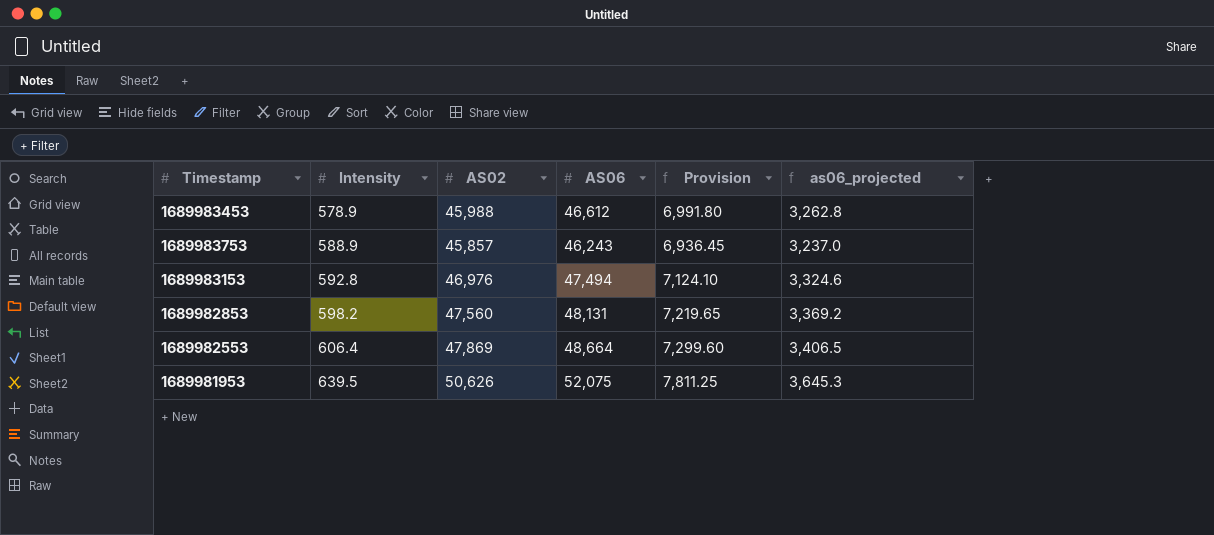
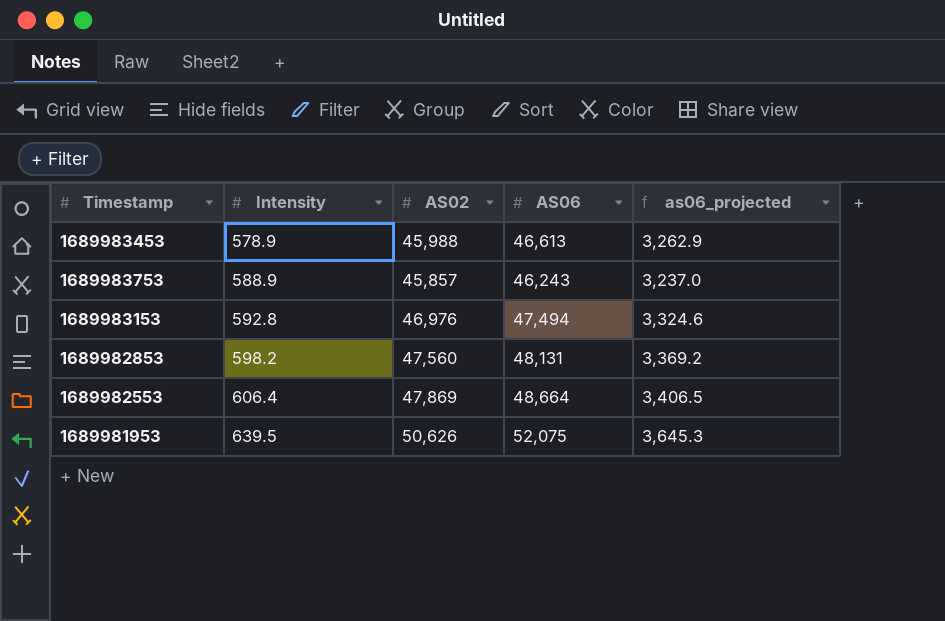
column Provision | formula: [AS06] * 0.15 -> none
1689983453 | AS06: 46,612 -> 46,613
1689983453 | as06_projected: 3,262.8 -> 3,262.9

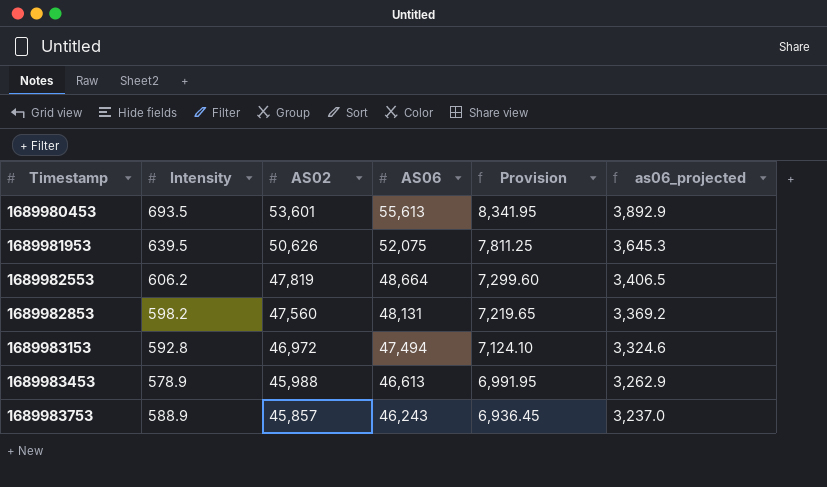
row order: Intensity ascending -> Timestamp ascending
column Provision | formula: none -> [AS06] * 0.15
row 1689980453: none -> 693.5 | 53,601 | 55,613 | 8,341.95 | 3,892.9
1689982553 | Intensity: 606.4 -> 606.2
1689982553 | AS02: 47,869 -> 47,819
1689983153 | AS02: 46,976 -> 46,972

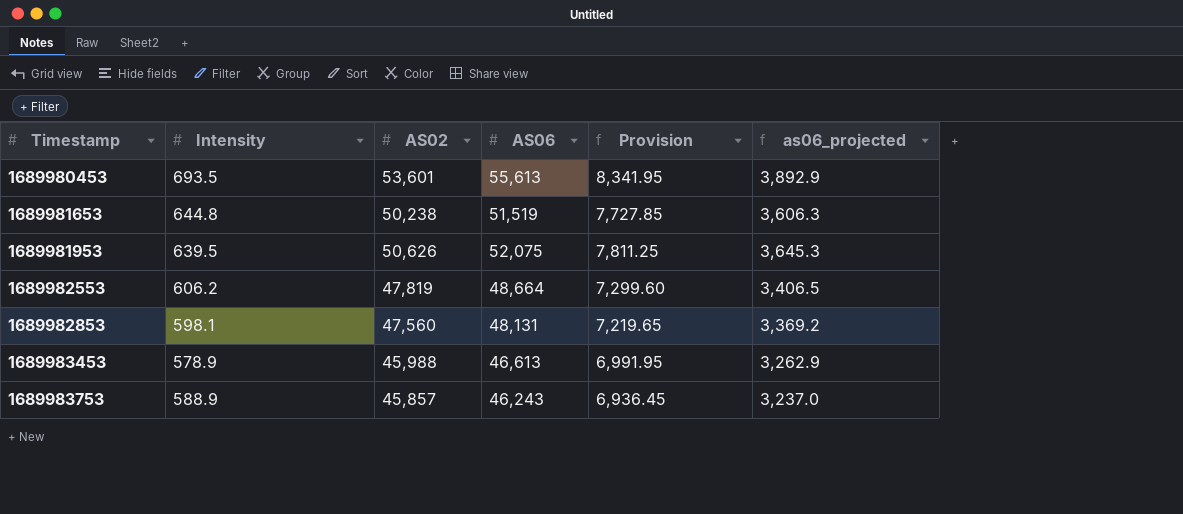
row 1689983153: 592.8 | 46,972 | 47,494 | 7,124.10 | 3,324.6 -> none
row 1689981653: none -> 644.8 | 50,238 | 51,519 | 7,727.85 | 3,606.3
1689982853 | Intensity: 598.2 -> 598.1

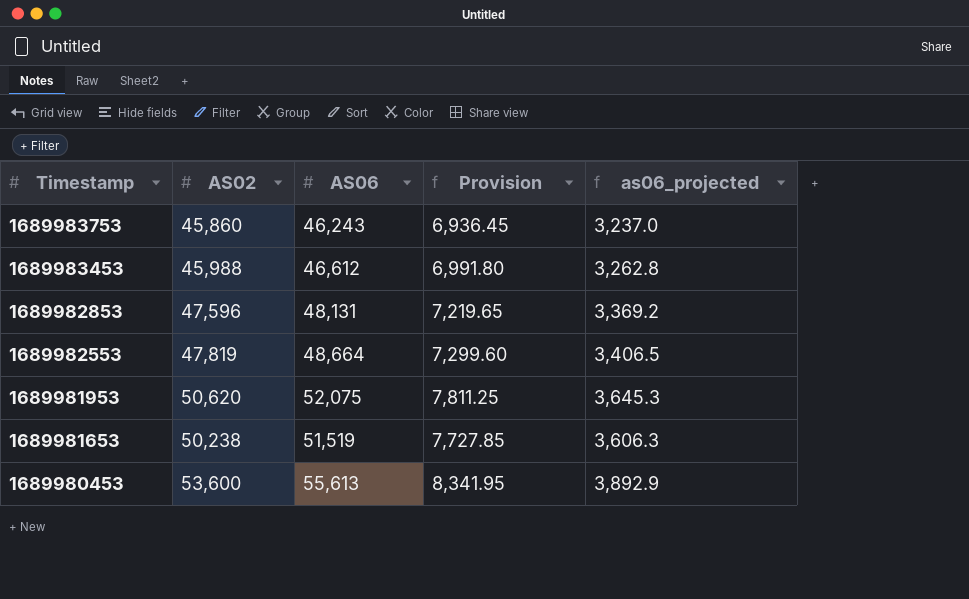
row order: Timestamp ascending -> Timestamp descending
column Intensity | position: 2 -> none
1689983753 | AS02: 45,857 -> 45,860
1689983453 | AS06: 46,613 -> 46,612
1689983453 | Provision: 6,991.95 -> 6,991.80
1689983453 | as06_projected: 3,262.9 -> 3,262.8
1689982853 | AS02: 47,560 -> 47,596
1689981953 | AS02: 50,626 -> 50,620
1689980453 | AS02: 53,601 -> 53,600

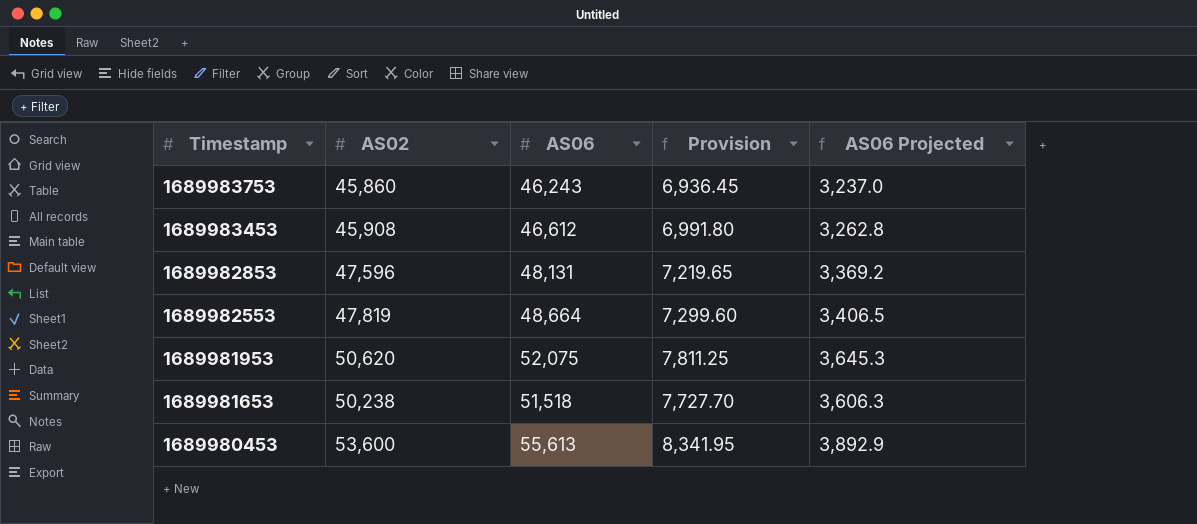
column name: as06_projected -> AS06 Projected
1689983453 | AS02: 45,988 -> 45,908
1689981653 | AS06: 51,519 -> 51,518
1689981653 | Provision: 7,727.85 -> 7,727.70

